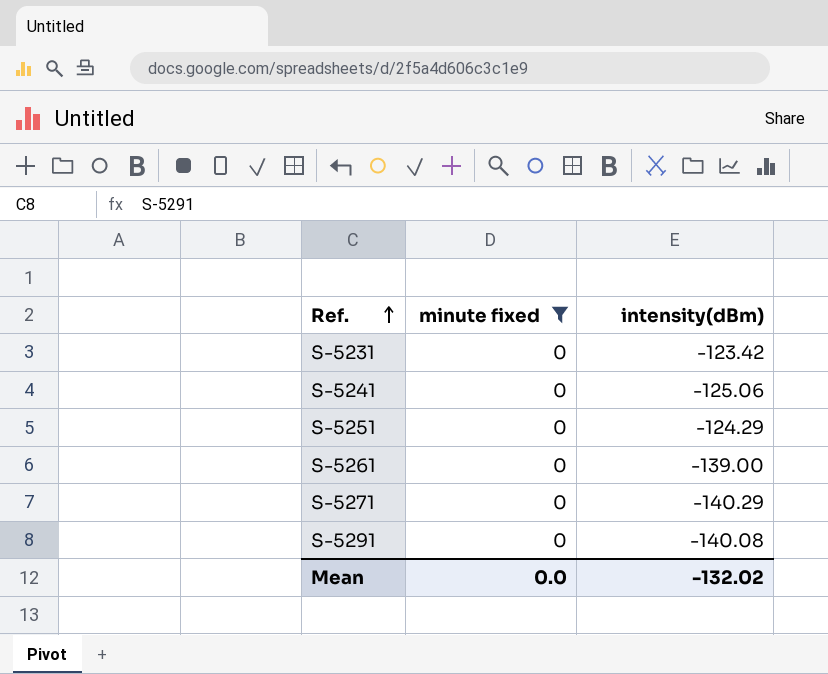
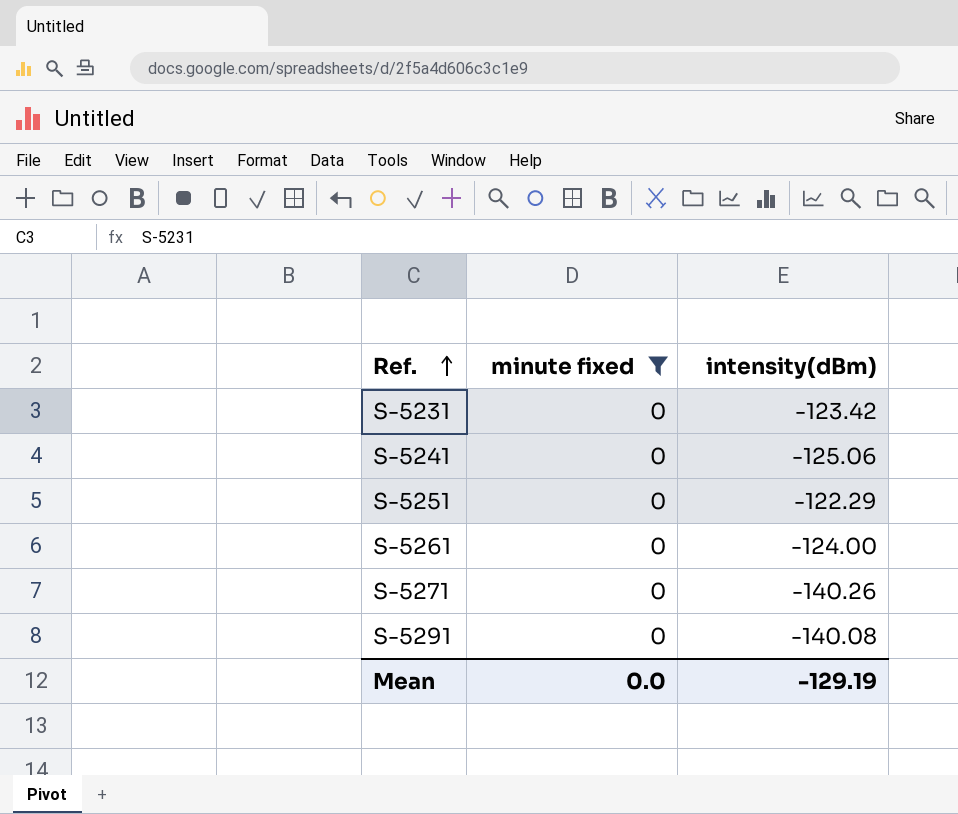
S-5251 | intensity(dBm): -124.29 -> -122.29
S-5261 | intensity(dBm): -139.00 -> -124.00
S-5271 | intensity(dBm): -140.29 -> -140.26
Mean | intensity(dBm): -132.02 -> -129.19

